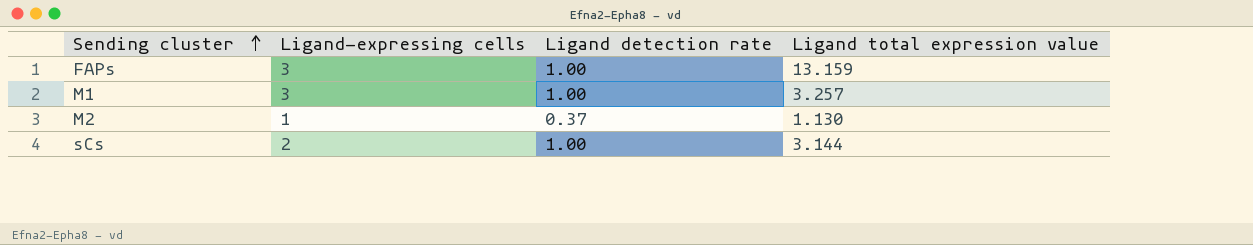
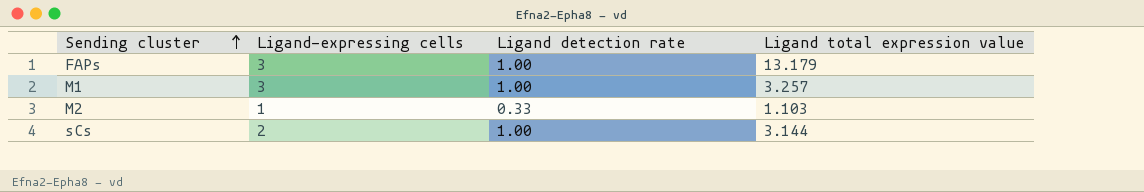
FAPs | Ligand total expression value: 13.159 -> 13.179
M2 | Ligand detection rate: 0.37 -> 0.33
M2 | Ligand total expression value: 1.130 -> 1.103

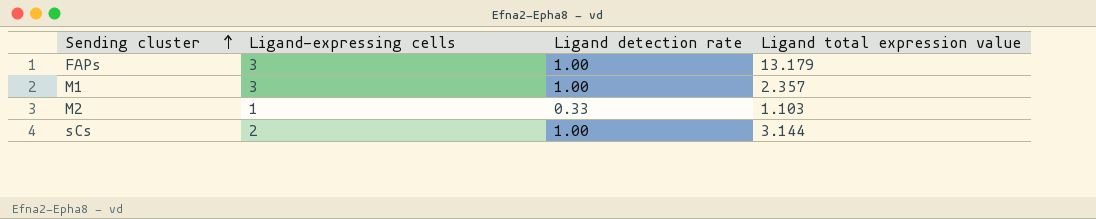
M1 | Ligand total expression value: 3.257 -> 2.357

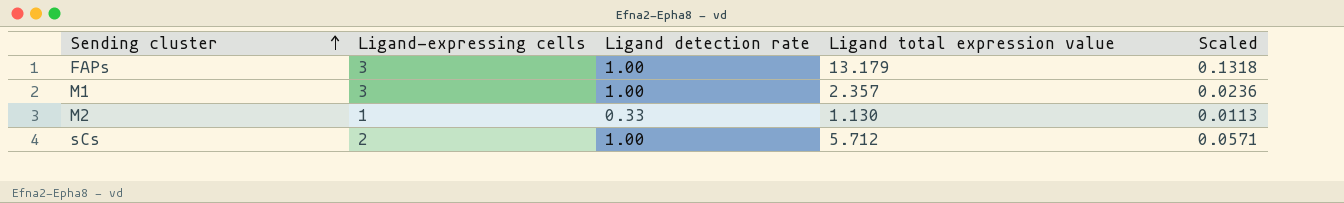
column Scaled | formula: none -> [Ligand total expression value] * 0.01
M2 | Ligand total expression value: 1.103 -> 1.130
sCs | Ligand total expression value: 3.144 -> 5.712

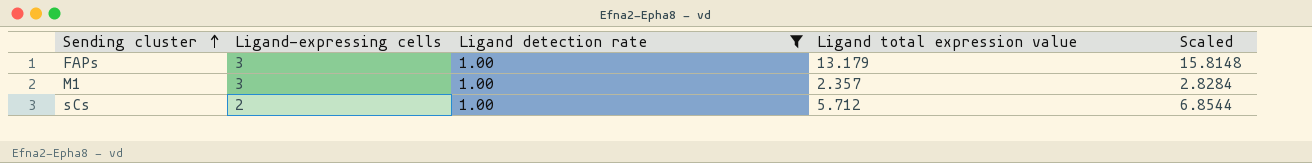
filter: none -> Ligand detection rate = 1.00
column Scaled | formula: [Ligand total expression value] * 0.01 -> [Ligand total expression value] * 1.2

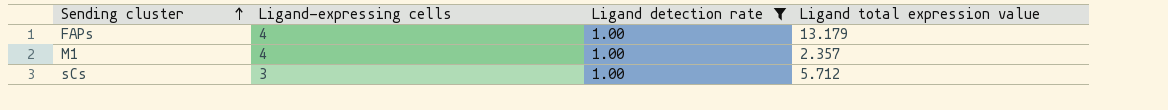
column Scaled | formula: [Ligand total expression value] * 1.2 -> none
FAPs | Ligand-expressing cells: 3 -> 4
M1 | Ligand-expressing cells: 3 -> 4
sCs | Ligand-expressing cells: 2 -> 3

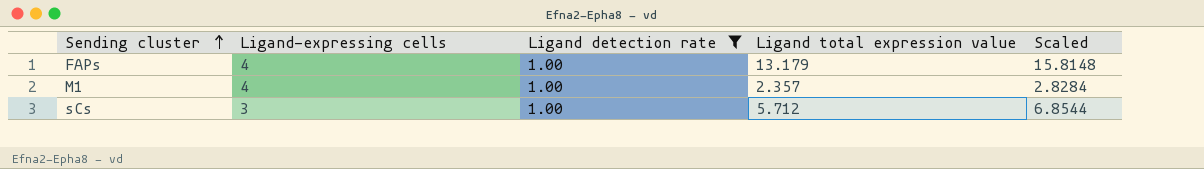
column Scaled | formula: none -> [Ligand total expression value] * 1.2

